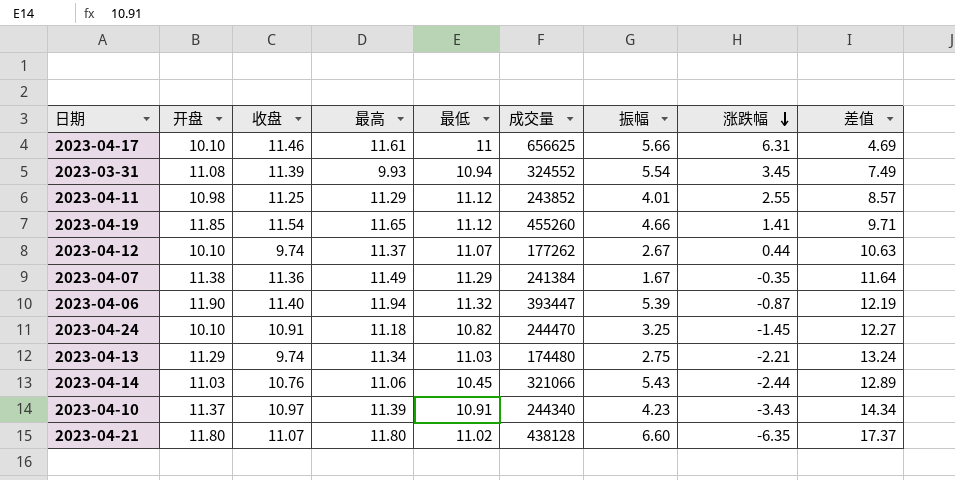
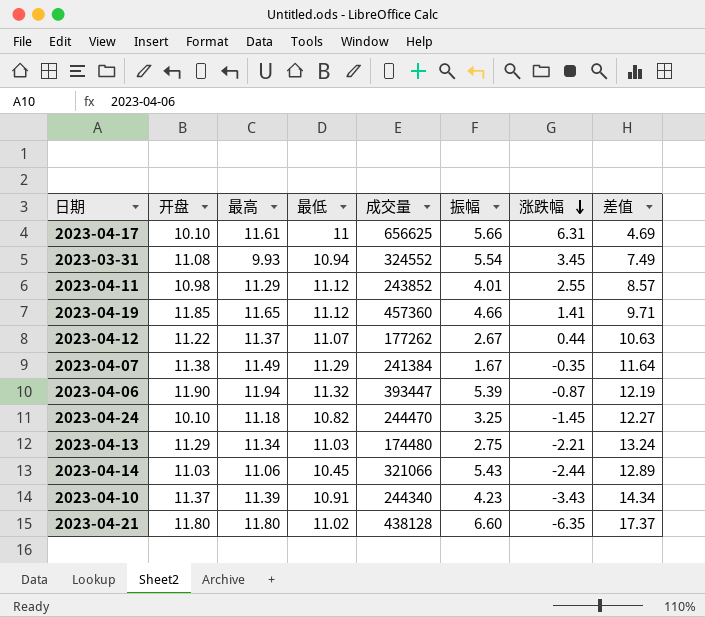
column 收盘 | position: 3 -> none
2023-04-19 | 成交量: 455260 -> 457360
2023-04-12 | 开盘: 10.10 -> 11.22

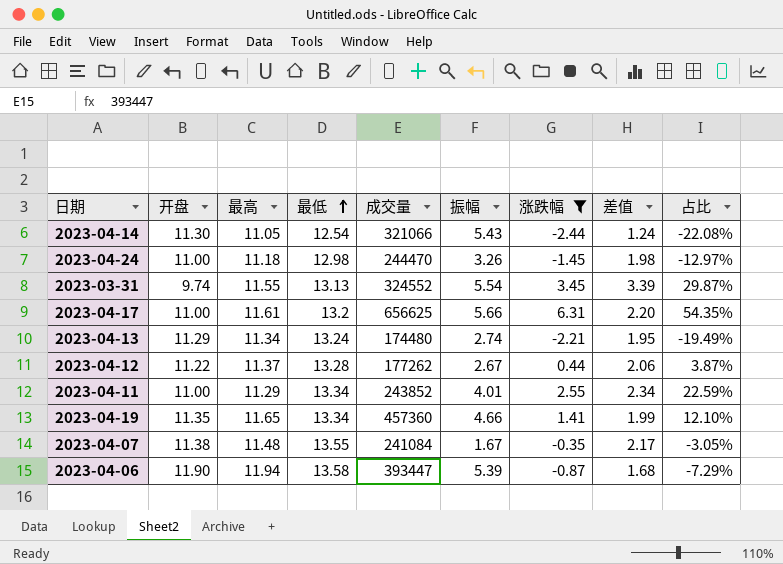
filter: none -> 涨跌幅 >= -2.44
row order: 涨跌幅 descending -> 最低 ascending
column 差值 | formula: [最低] - [涨跌幅] -> [最低] - [开盘]
column 占比 | formula: none -> [涨跌幅] / [最高]
2023-04-14 | 开盘: 11.03 -> 11.30
2023-04-14 | 最高: 11.06 -> 11.05
2023-04-14 | 最低: 10.45 -> 12.54
2023-04-24 | 开盘: 10.10 -> 11.00
2023-04-24 | 最低: 10.82 -> 12.98
2023-04-24 | 振幅: 3.25 -> 3.26
2023-03-31 | 开盘: 11.08 -> 9.74
2023-03-31 | 最高: 9.93 -> 11.55
2023-03-31 | 最低: 10.94 -> 13.13
2023-04-17 | 开盘: 10.10 -> 11.00
2023-04-17 | 最低: 11 -> 13.2
2023-04-13 | 最低: 11.03 -> 13.24
2023-04-13 | 振幅: 2.75 -> 2.74
2023-04-12 | 最低: 11.07 -> 13.28
2023-04-11 | 开盘: 10.98 -> 11.00
2023-04-11 | 最低: 11.12 -> 13.34
2023-04-19 | 开盘: 11.85 -> 11.35
2023-04-19 | 最低: 11.12 -> 13.34
2023-04-07 | 最高: 11.49 -> 11.48
2023-04-07 | 最低: 11.29 -> 13.55
2023-04-07 | 成交量: 241384 -> 241084
2023-04-06 | 最低: 11.32 -> 13.58

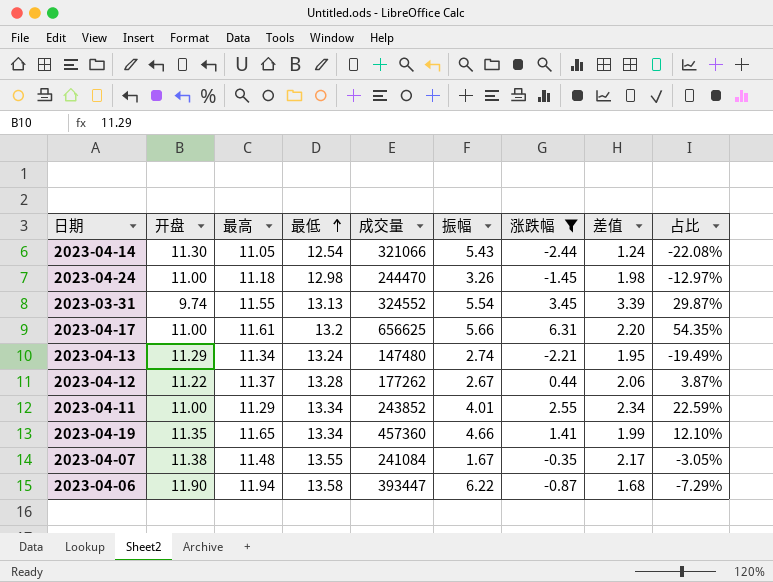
2023-04-13 | 成交量: 174480 -> 147480
2023-04-06 | 振幅: 5.39 -> 6.22

